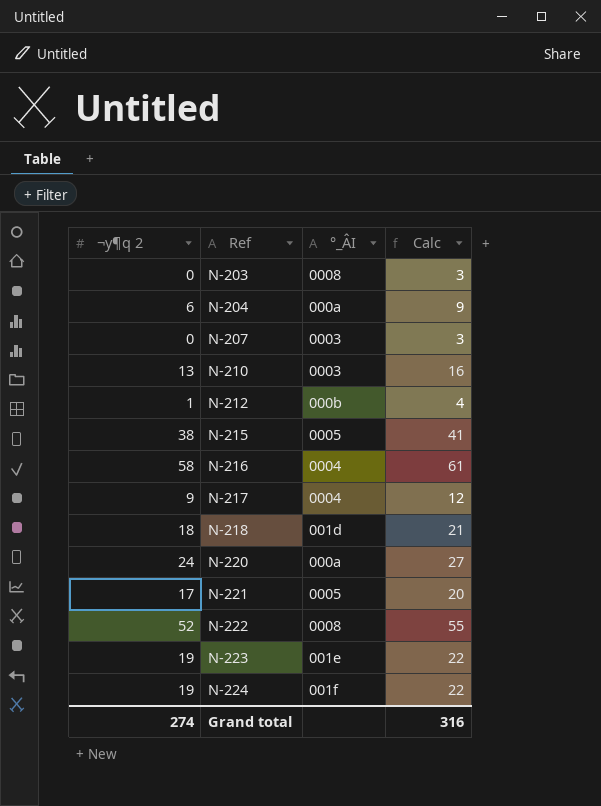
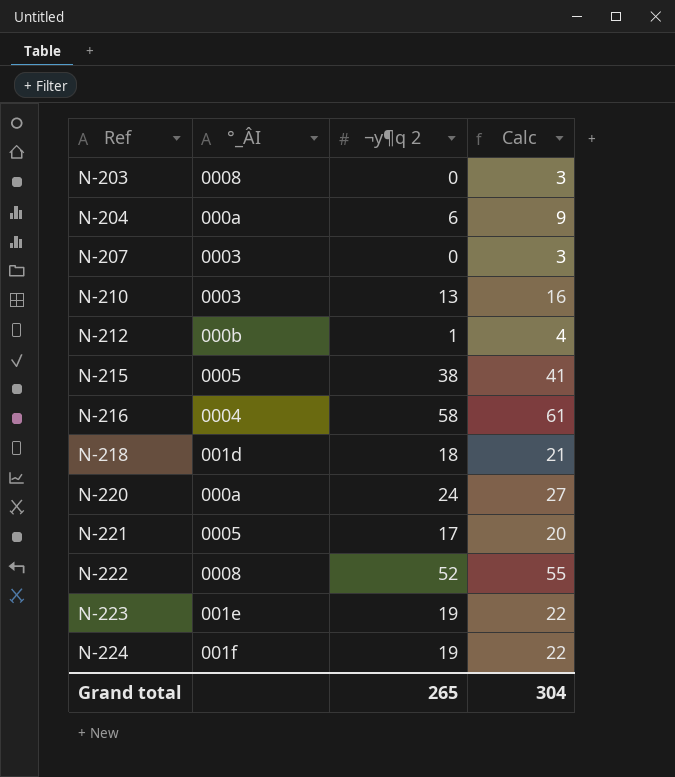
column ¬y¶q 2 | position: 1 -> 3
row N-217: 9 | 0004 | 12 -> none
Grand total | ¬y¶q 2: 274 -> 265
Grand total | Calc: 316 -> 304

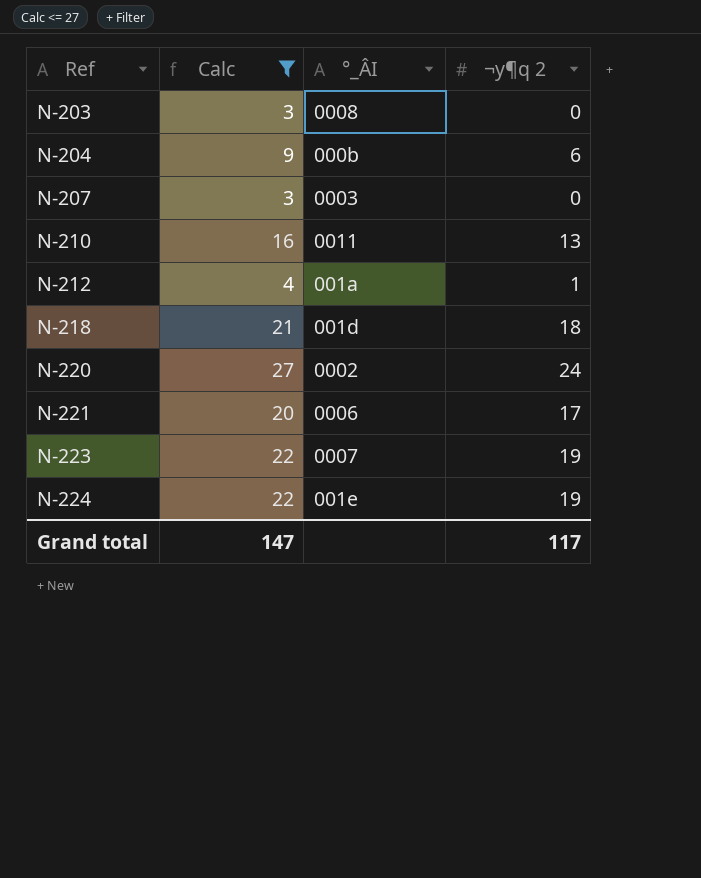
filter: none -> Calc <= 27
column Calc | position: 4 -> 2
N-204 | °_ÂI: 000a -> 000b
N-210 | °_ÂI: 0003 -> 0011
N-212 | °_ÂI: 000b -> 001a
N-220 | °_ÂI: 000a -> 0002
N-221 | °_ÂI: 0005 -> 0006
N-223 | °_ÂI: 001e -> 0007
N-224 | °_ÂI: 001f -> 001e
Grand total | Calc: 304 -> 147
Grand total | ¬y¶q 2: 265 -> 117

